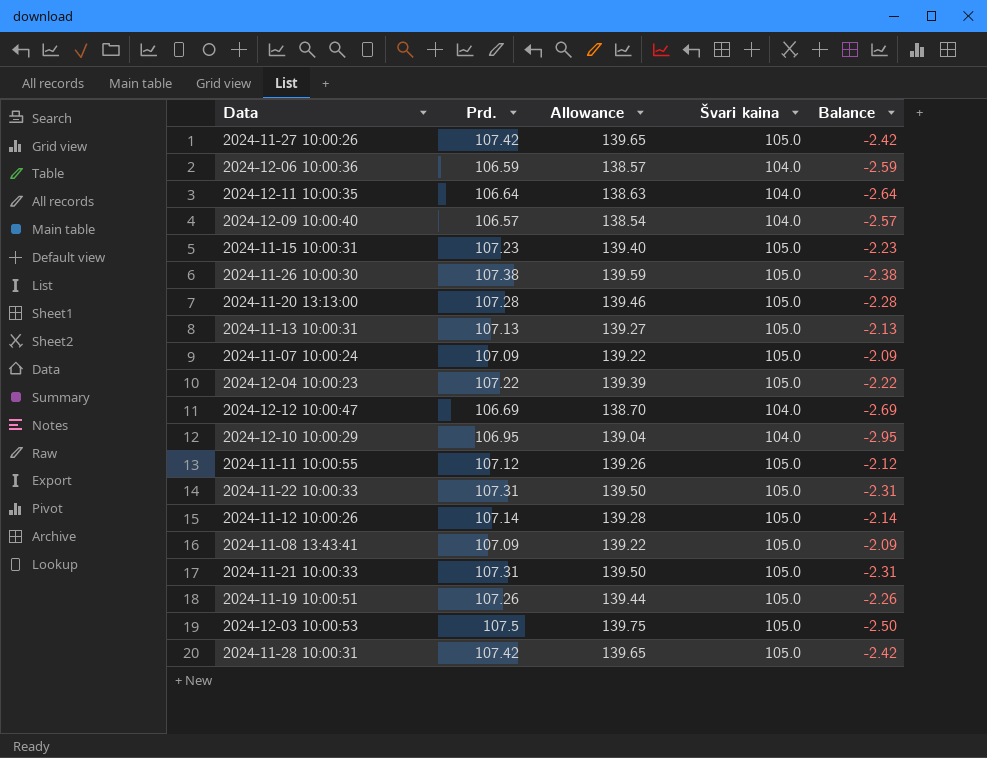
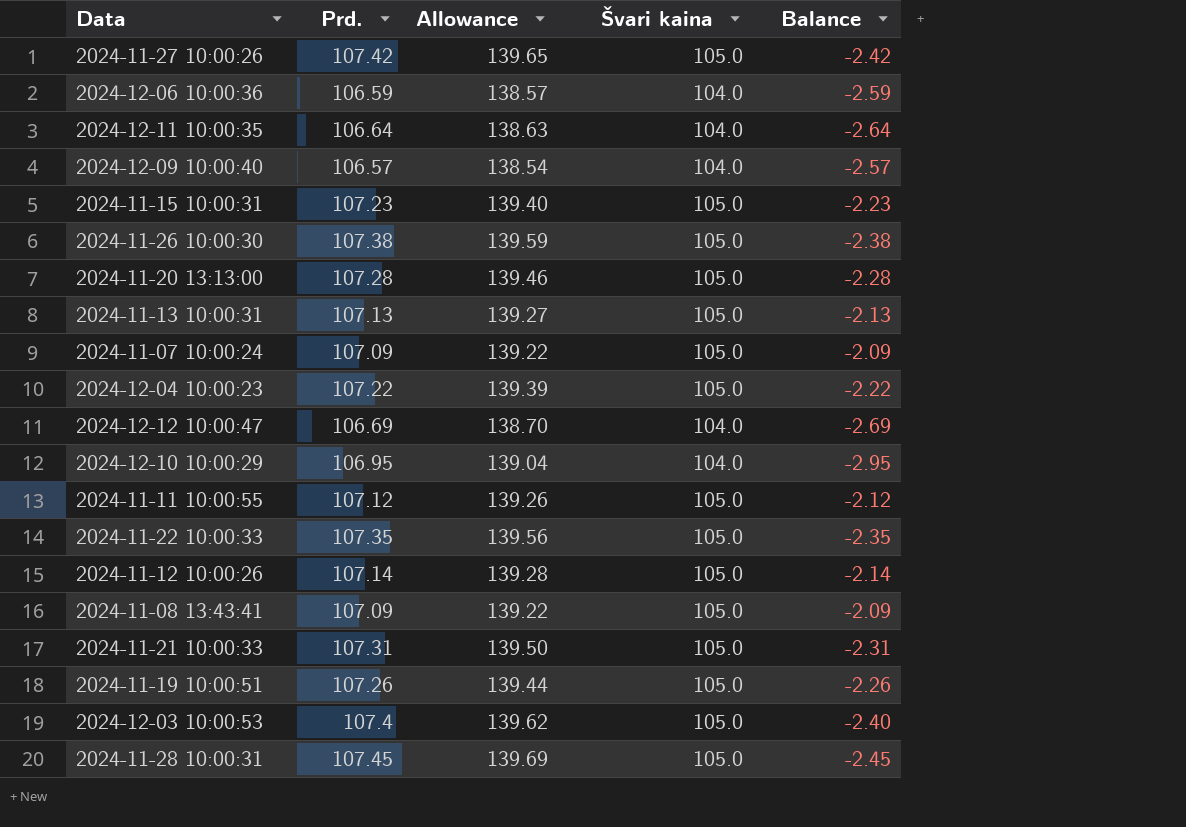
2024-11-22 10:00:33 | Prd.: 107.31 -> 107.35
2024-11-22 10:00:33 | Allowance: 139.50 -> 139.56
2024-11-22 10:00:33 | Balance: -2.31 -> -2.35
2024-12-03 10:00:53 | Prd.: 107.5 -> 107.4
2024-12-03 10:00:53 | Allowance: 139.75 -> 139.62
2024-12-03 10:00:53 | Balance: -2.50 -> -2.40
2024-11-28 10:00:31 | Prd.: 107.42 -> 107.45
2024-11-28 10:00:31 | Allowance: 139.65 -> 139.69
2024-11-28 10:00:31 | Balance: -2.42 -> -2.45

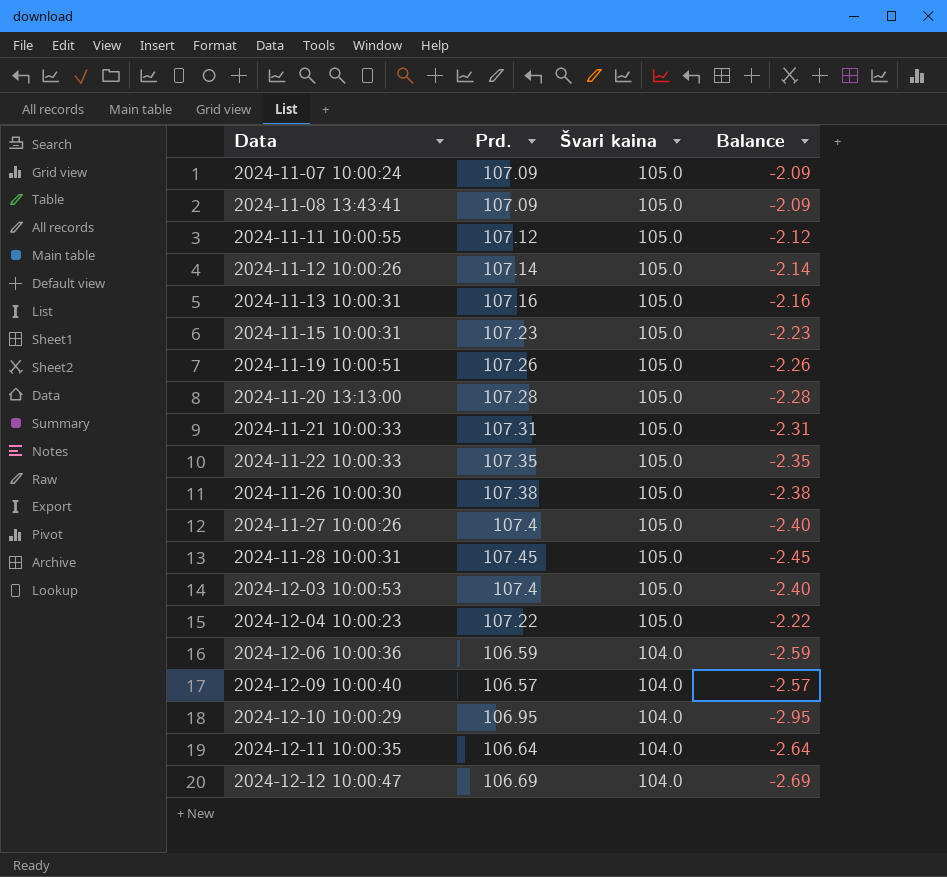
row order: none -> Data ascending
column Allowance | formula: [Prd.] * 1.3 -> none
2024-11-13 10:00:31 | Prd.: 107.13 -> 107.16
2024-11-13 10:00:31 | Balance: -2.13 -> -2.16
2024-11-27 10:00:26 | Prd.: 107.42 -> 107.4
2024-11-27 10:00:26 | Balance: -2.42 -> -2.40

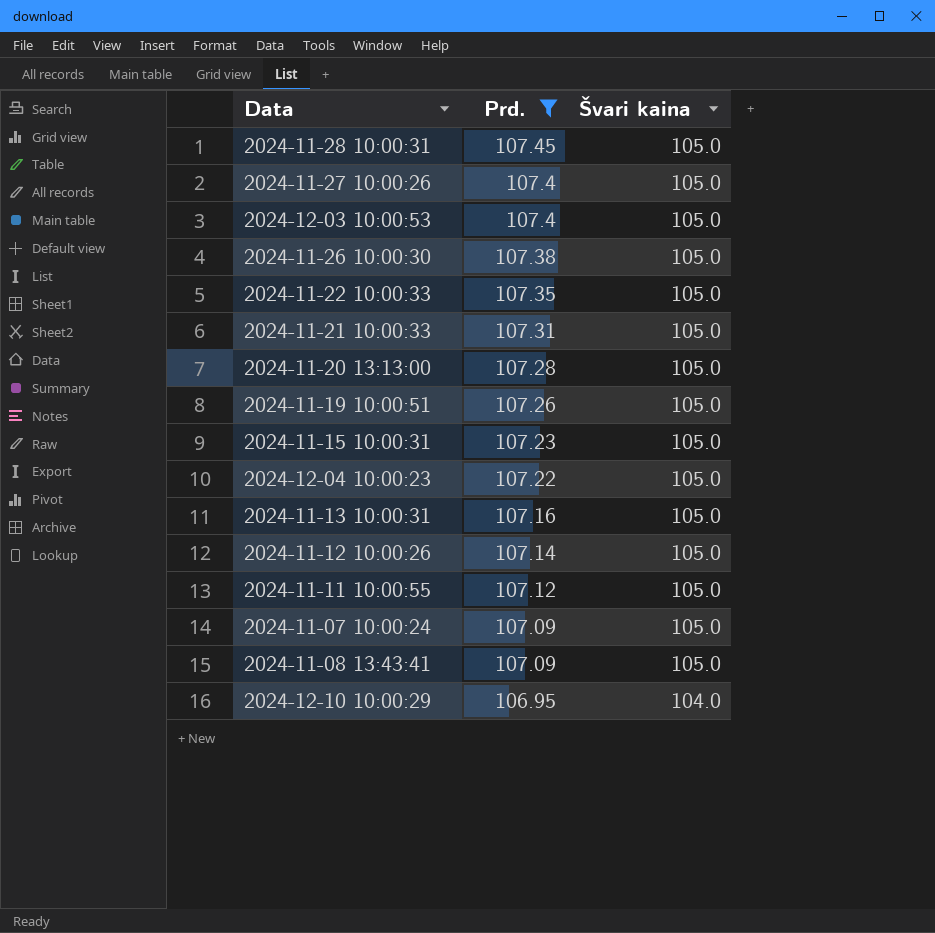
filter: none -> Prd. >= 106.95
row order: Data ascending -> Prd. descending
column Balance | formula: [Švari kaina] - [Prd.] -> none

